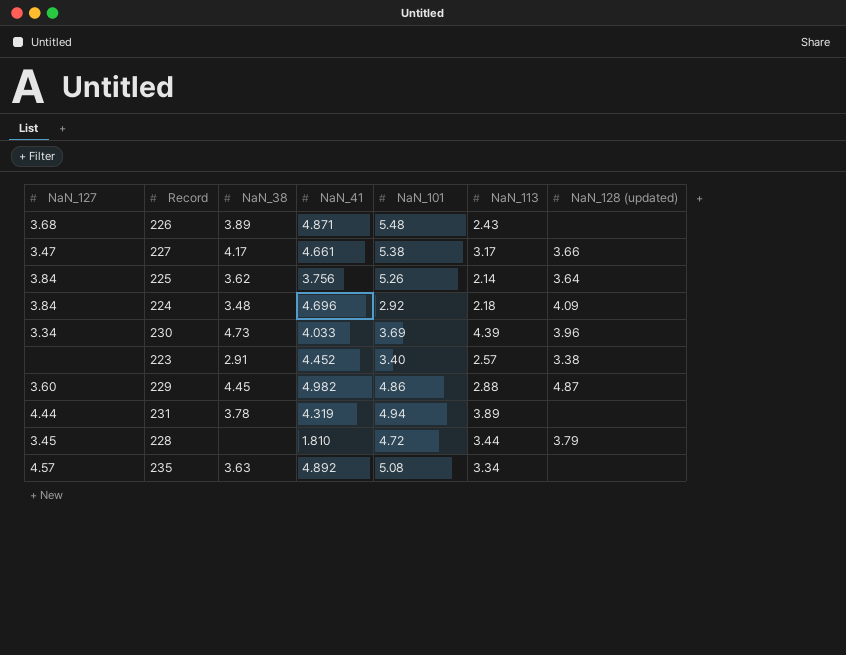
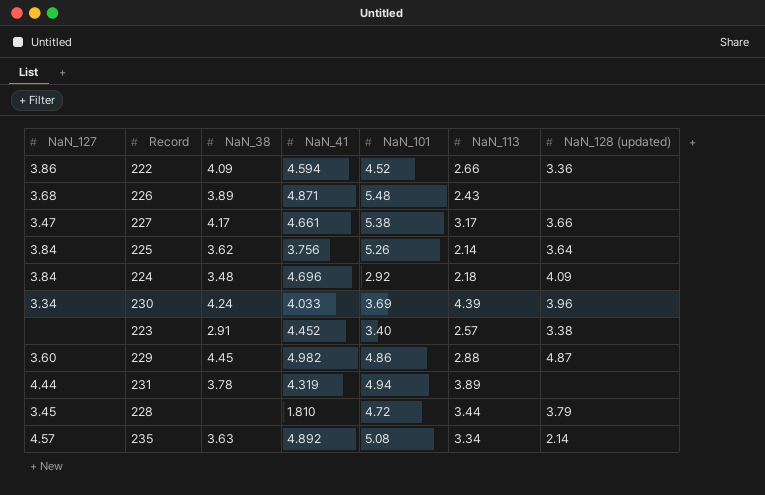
row 222: none -> 3.86 | 4.09 | 4.594 | 4.52 | 2.66 | 3.36
230 | NaN_38: 4.73 -> 4.24
235 | NaN_128 (updated): none -> 2.14

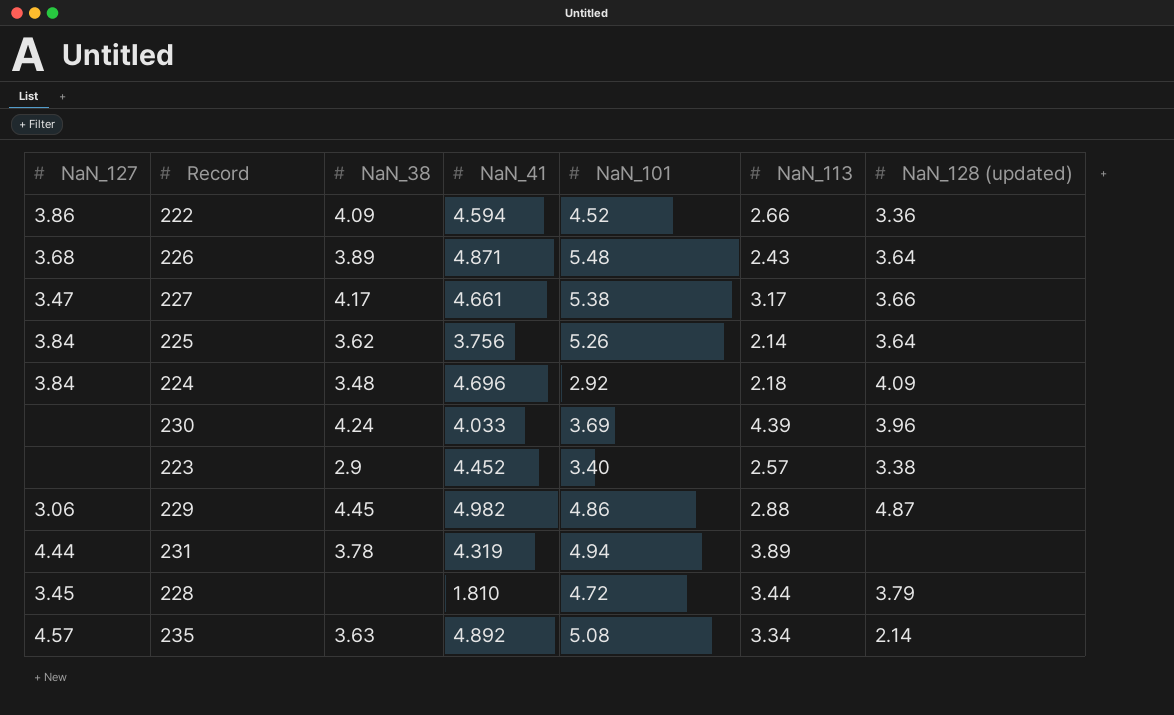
226 | NaN_128 (updated): none -> 3.64
230 | NaN_127: 3.34 -> none
223 | NaN_38: 2.91 -> 2.9
229 | NaN_127: 3.60 -> 3.06

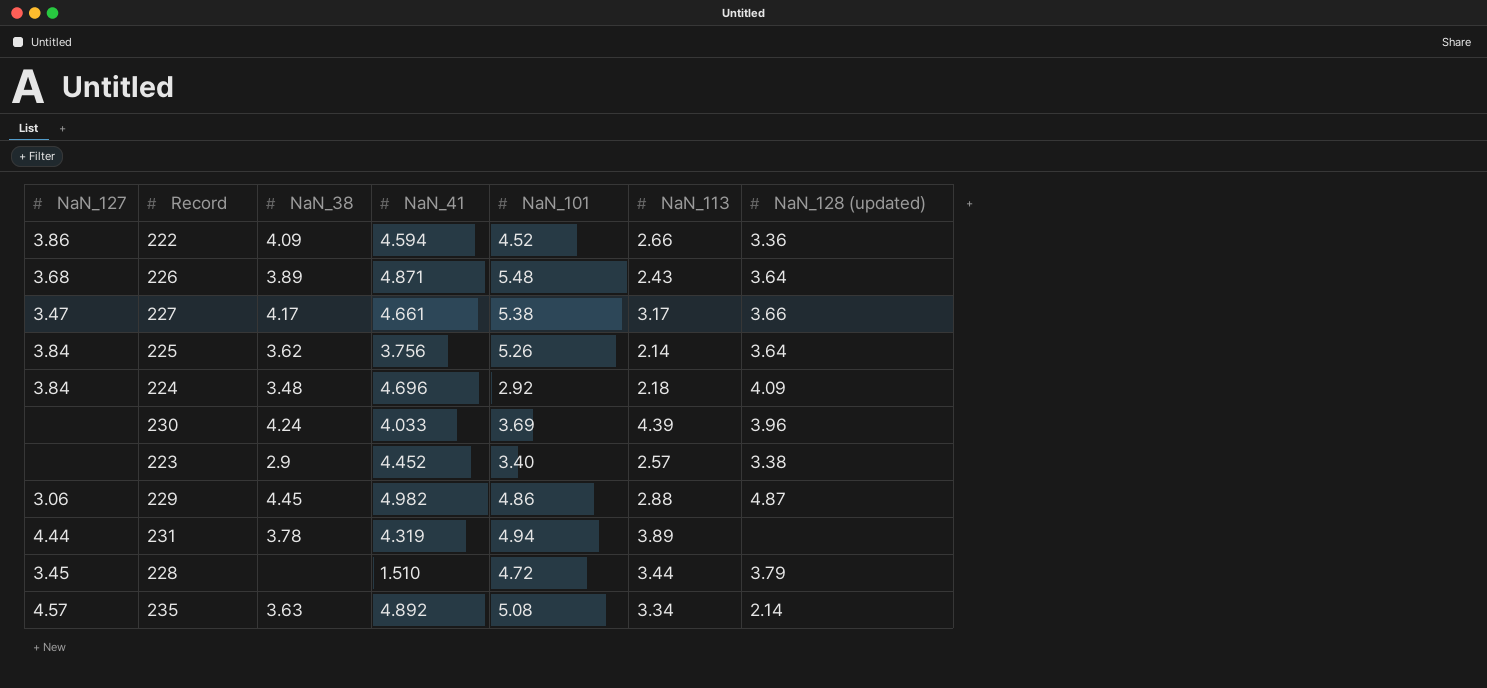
228 | NaN_41: 1.810 -> 1.510

